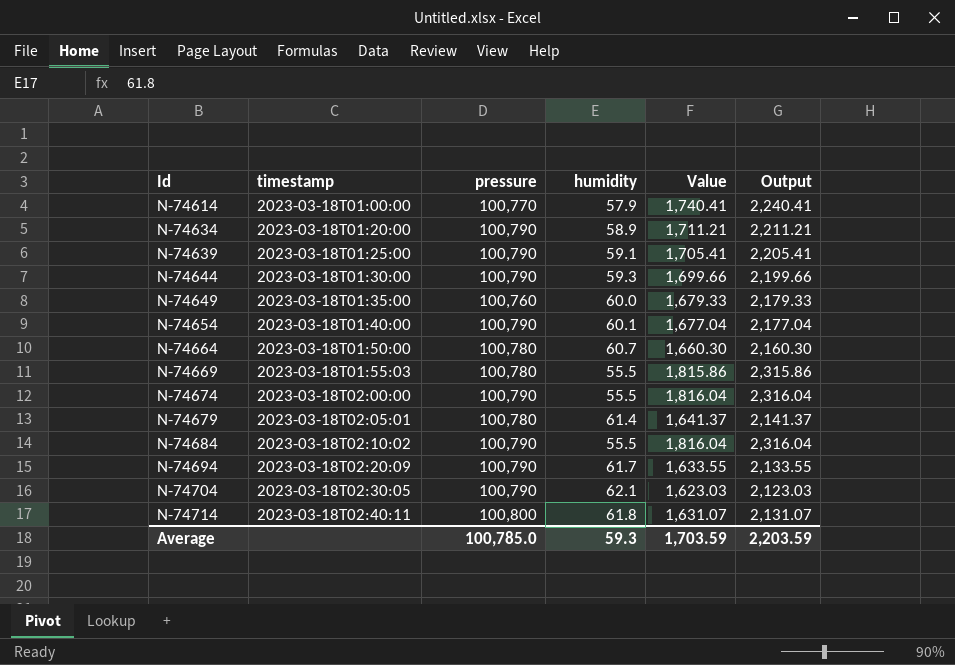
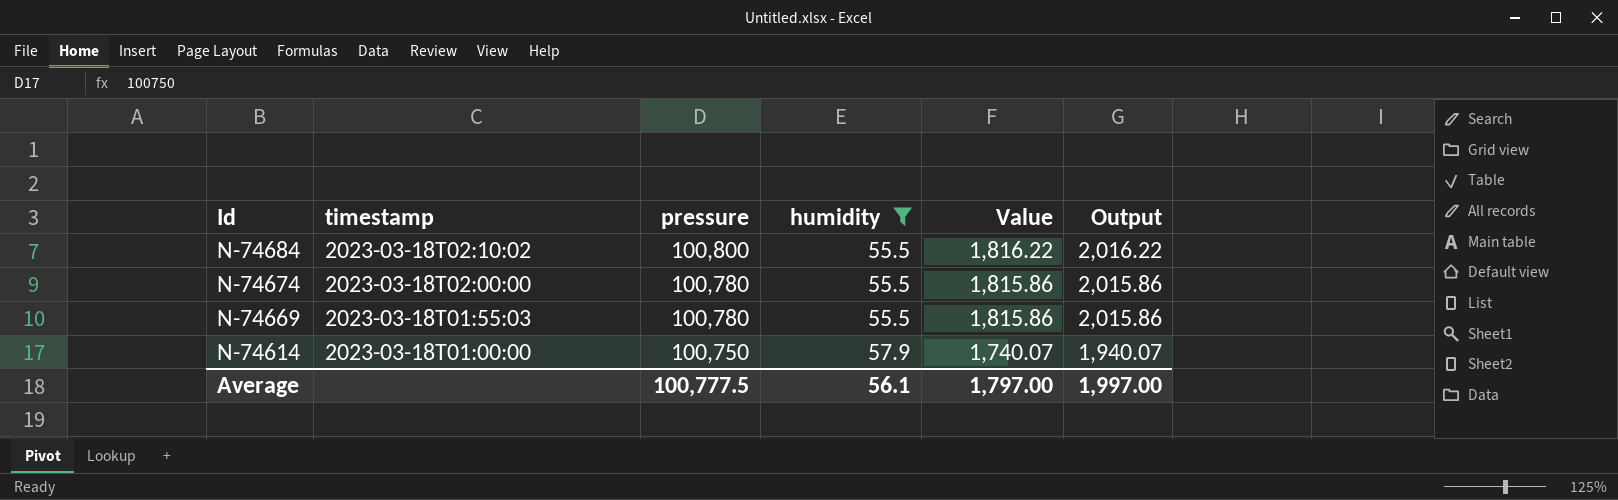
filter: none -> humidity <= 57.9
row order: Id ascending -> Id descending
column Output | formula: [Value] + 500 -> [Value] + 200
N-74684 | pressure: 100,790 -> 100,800
N-74684 | Value: 1,816.04 -> 1,816.22
N-74674 | pressure: 100,790 -> 100,780
N-74674 | Value: 1,816.04 -> 1,815.86
N-74614 | pressure: 100,770 -> 100,750
N-74614 | Value: 1,740.41 -> 1,740.07
Average | pressure: 100,785.0 -> 100,777.5
Average | humidity: 59.3 -> 56.1
Average | Value: 1,703.59 -> 1,797.00
Average | Output: 2,203.59 -> 1,997.00

